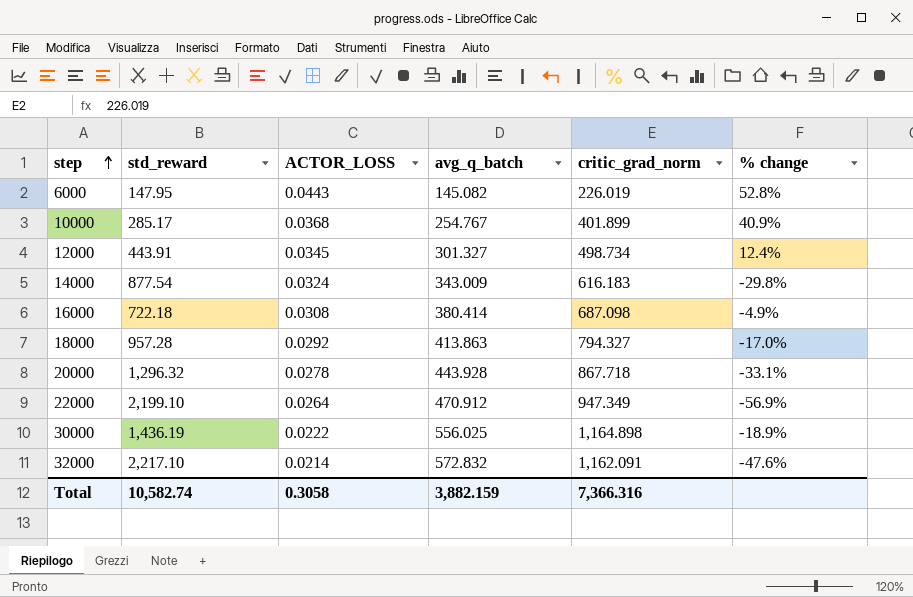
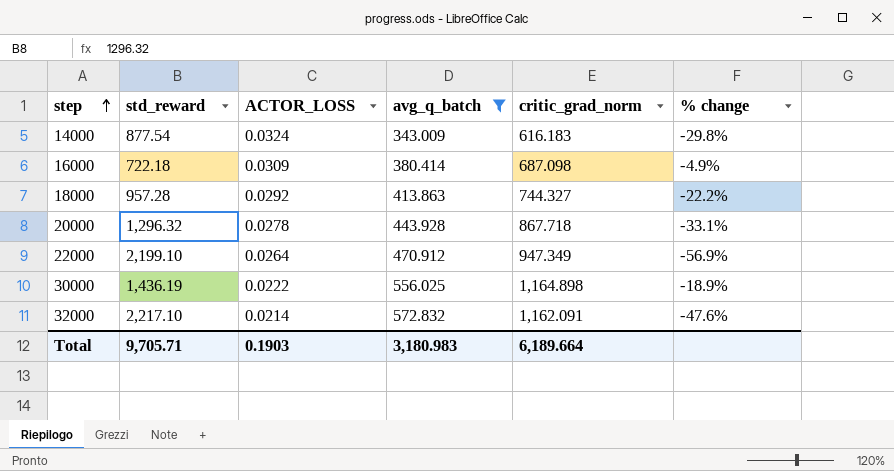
filter: none -> avg_q_batch >= 343.009
16000 | ACTOR_LOSS: 0.0308 -> 0.0309
18000 | critic_grad_norm: 794.327 -> 744.327
18000 | % change: -17.0% -> -22.2%
Total | std_reward: 10,582.74 -> 9,705.71
Total | ACTOR_LOSS: 0.3058 -> 0.1903
Total | avg_q_batch: 3,882.159 -> 3,180.983
Total | critic_grad_norm: 7,366.316 -> 6,189.664

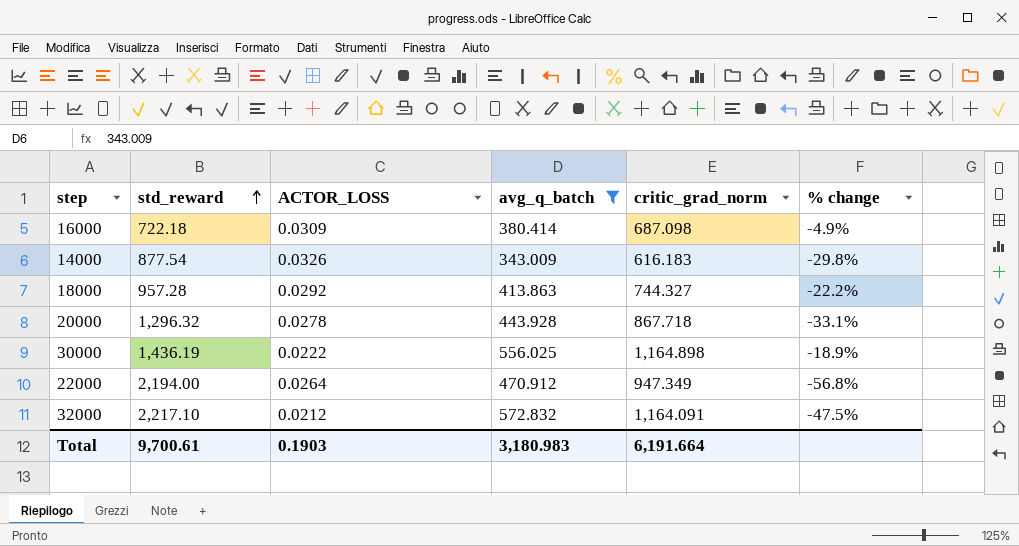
row order: step ascending -> std_reward ascending
14000 | ACTOR_LOSS: 0.0324 -> 0.0326
22000 | std_reward: 2,199.10 -> 2,194.00
22000 | % change: -56.9% -> -56.8%
32000 | ACTOR_LOSS: 0.0214 -> 0.0212
32000 | critic_grad_norm: 1,162.091 -> 1,164.091
32000 | % change: -47.6% -> -47.5%
Total | std_reward: 9,705.71 -> 9,700.61
Total | critic_grad_norm: 6,189.664 -> 6,191.664

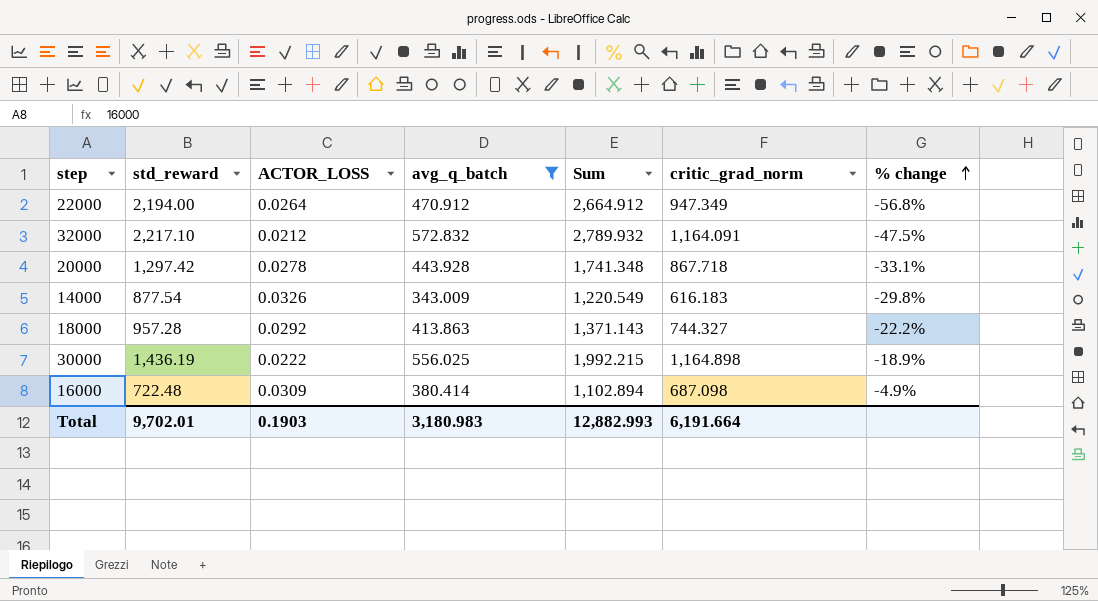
row order: std_reward ascending -> % change ascending
column Sum | formula: none -> [std_reward] + [avg_q_batch]
20000 | std_reward: 1,296.32 -> 1,297.42
16000 | std_reward: 722.18 -> 722.48
Total | std_reward: 9,700.61 -> 9,702.01

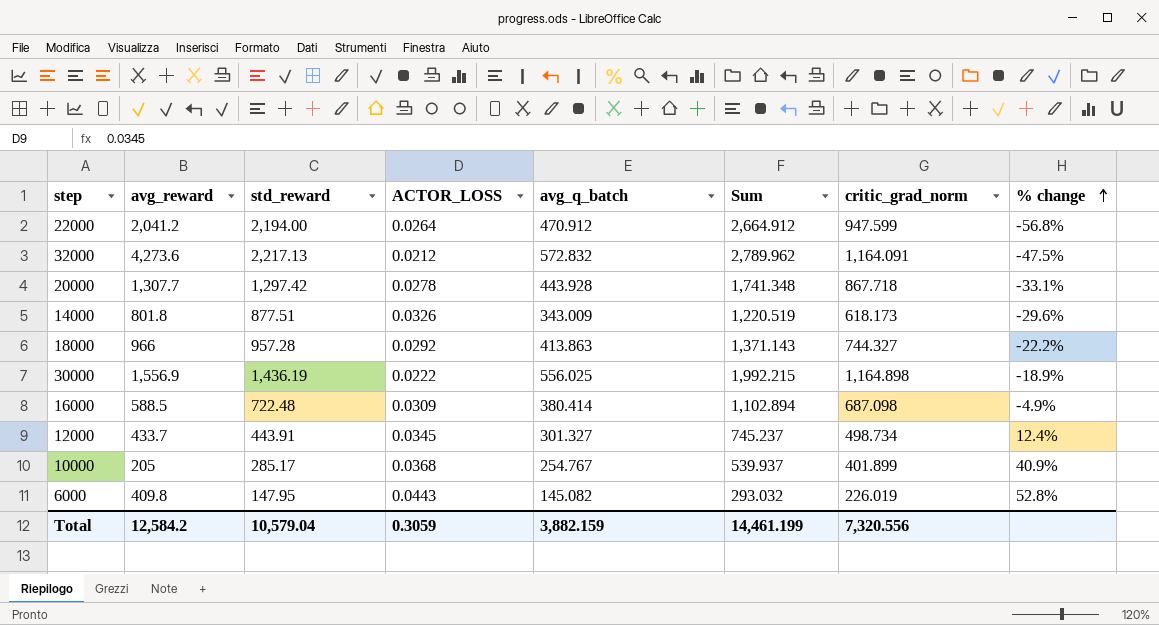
filter: avg_q_batch >= 343.009 -> none
column avg_reward | position: none -> 2
22000 | critic_grad_norm: 947.349 -> 947.599
32000 | std_reward: 2,217.10 -> 2,217.13
32000 | Sum: 2,789.932 -> 2,789.962
14000 | std_reward: 877.54 -> 877.51
14000 | Sum: 1,220.549 -> 1,220.519
14000 | critic_grad_norm: 616.183 -> 618.173
14000 | % change: -29.8% -> -29.6%
Total | std_reward: 9,702.01 -> 10,579.04
Total | ACTOR_LOSS: 0.1903 -> 0.3059
Total | avg_q_batch: 3,180.983 -> 3,882.159
Total | Sum: 12,882.993 -> 14,461.199
Total | critic_grad_norm: 6,191.664 -> 7,320.556

